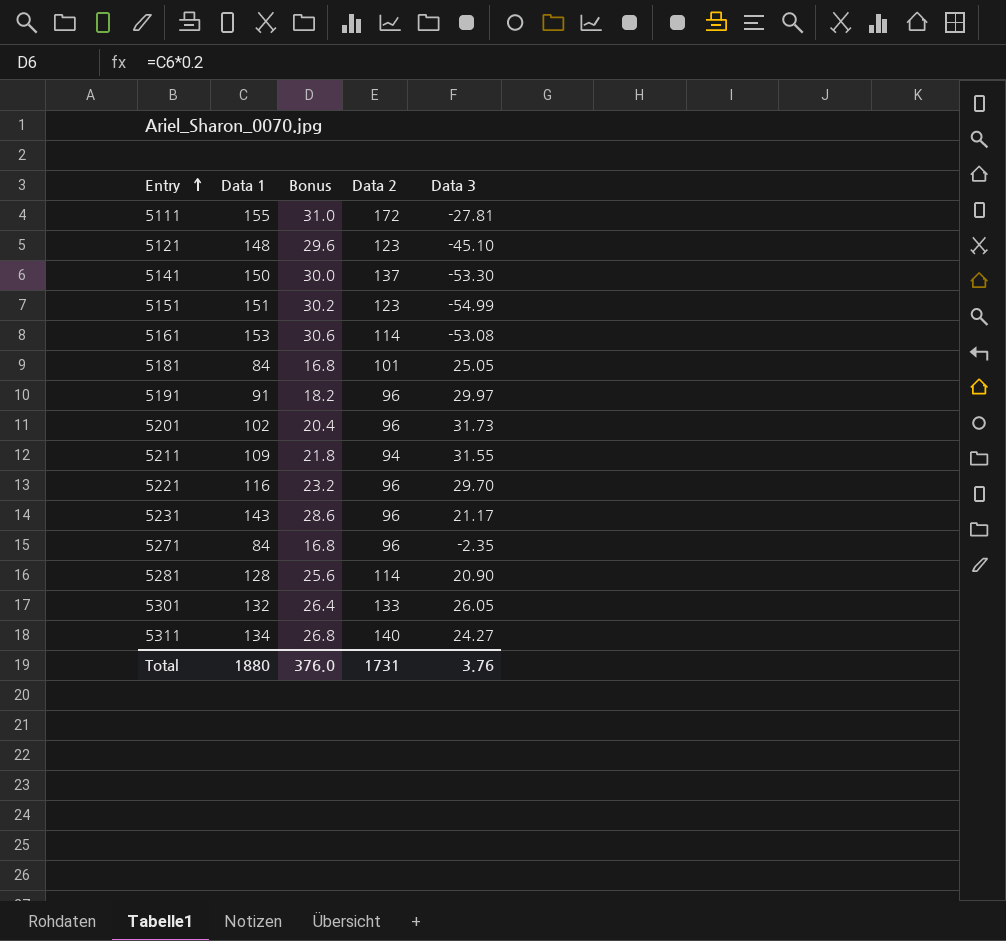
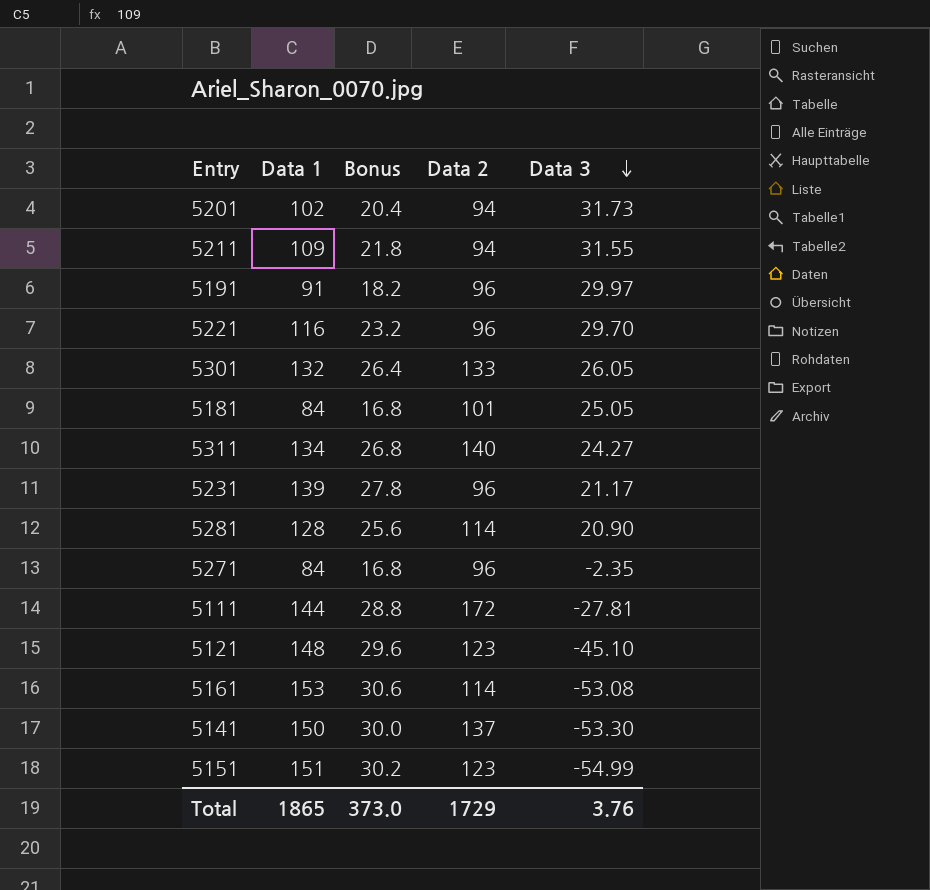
row order: Entry ascending -> Data 3 descending
5201 | Data 2: 96 -> 94
5231 | Data 1: 143 -> 139
5231 | Bonus: 28.6 -> 27.8
5111 | Data 1: 155 -> 144
5111 | Bonus: 31.0 -> 28.8
Total | Data 1: 1880 -> 1865
Total | Bonus: 376.0 -> 373.0
Total | Data 2: 1731 -> 1729

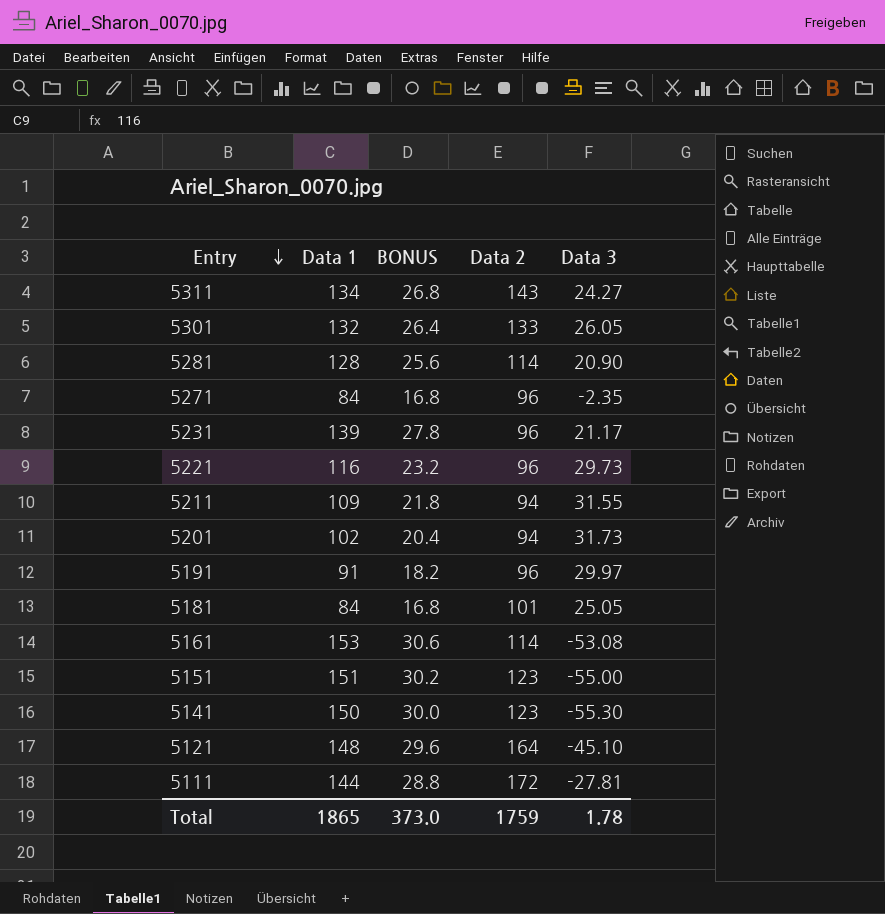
row order: Data 3 descending -> Entry descending
column name: Bonus -> BONUS
5311 | Data 2: 140 -> 143
5221 | Data 3: 29.70 -> 29.73
5151 | Data 3: -54.99 -> -55.00
5141 | Data 2: 137 -> 123
5141 | Data 3: -53.30 -> -55.30
5121 | Data 2: 123 -> 164
Total | Data 2: 1729 -> 1759
Total | Data 3: 3.76 -> 1.78

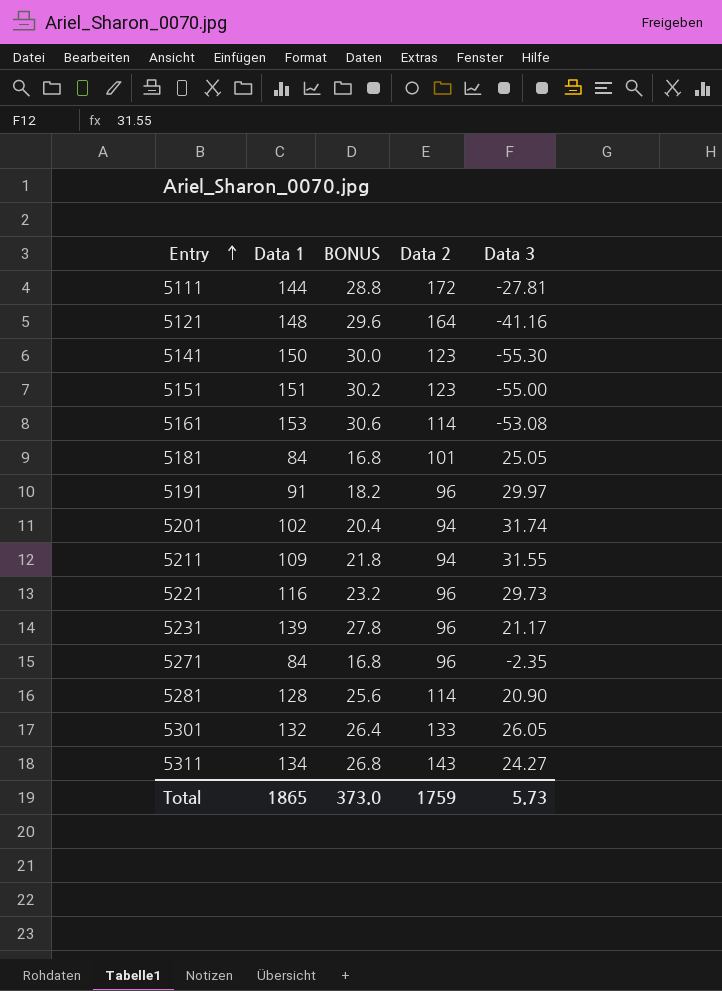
row order: Entry descending -> Entry ascending
5121 | Data 3: -45.10 -> -41.16
5201 | Data 3: 31.73 -> 31.74
Total | Data 3: 1.78 -> 5.73

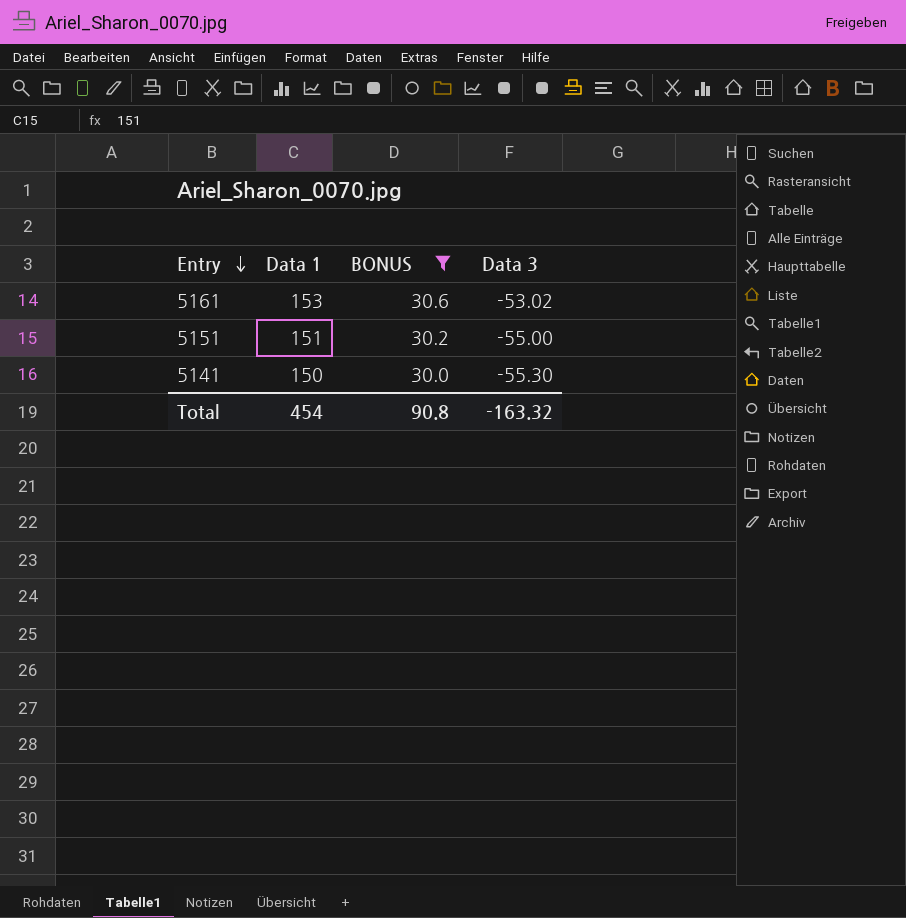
filter: none -> BONUS >= 30.0
row order: Entry ascending -> Entry descending
column Data 2 | position: 4 -> none
5161 | Data 3: -53.08 -> -53.02
Total | Data 1: 1865 -> 454
Total | BONUS: 373.0 -> 90.8
Total | Data 3: 5.73 -> -163.32

